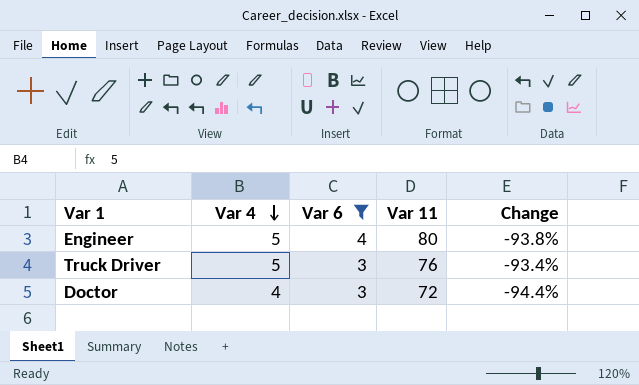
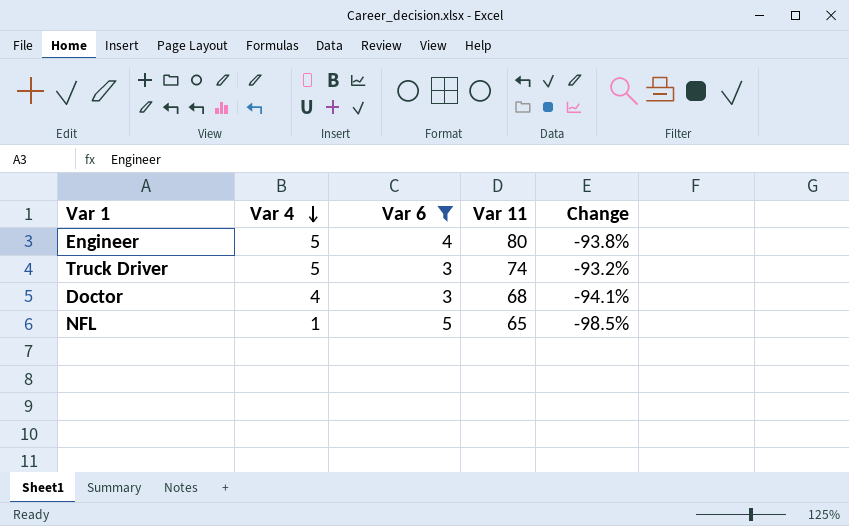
Truck Driver | Var 11: 76 -> 74
Truck Driver | Change: -93.4% -> -93.2%
Doctor | Var 11: 72 -> 68
Doctor | Change: -94.4% -> -94.1%
row NFL: none -> 1 | 5 | 65 | -98.5%

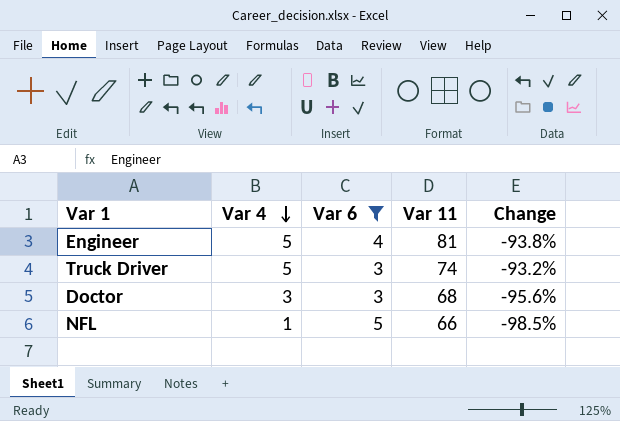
Engineer | Var 11: 80 -> 81
Doctor | Var 4: 4 -> 3
Doctor | Change: -94.1% -> -95.6%
NFL | Var 11: 65 -> 66

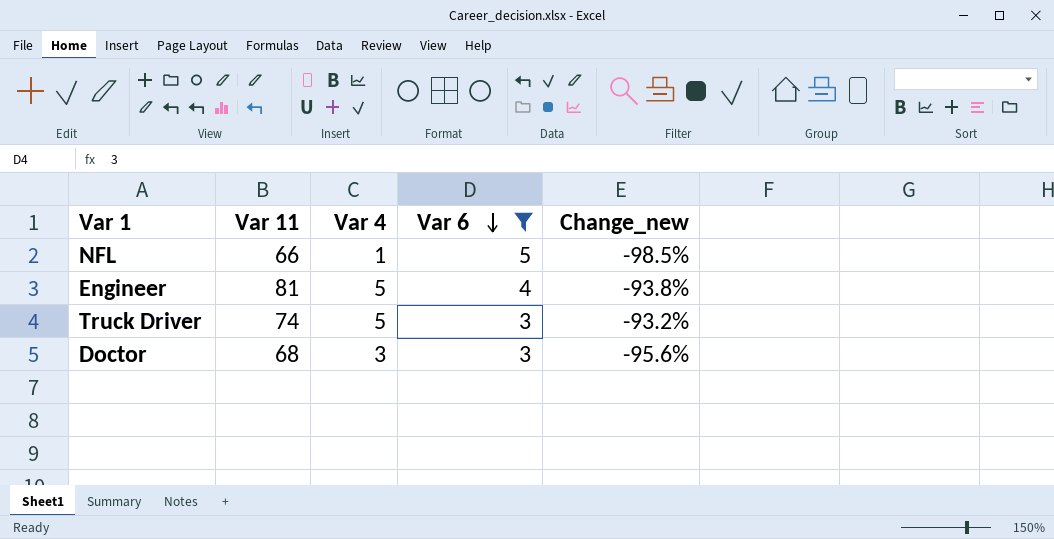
row order: Var 4 descending -> Var 6 descending
column Var 11 | position: 4 -> 2
column name: Change -> Change_new

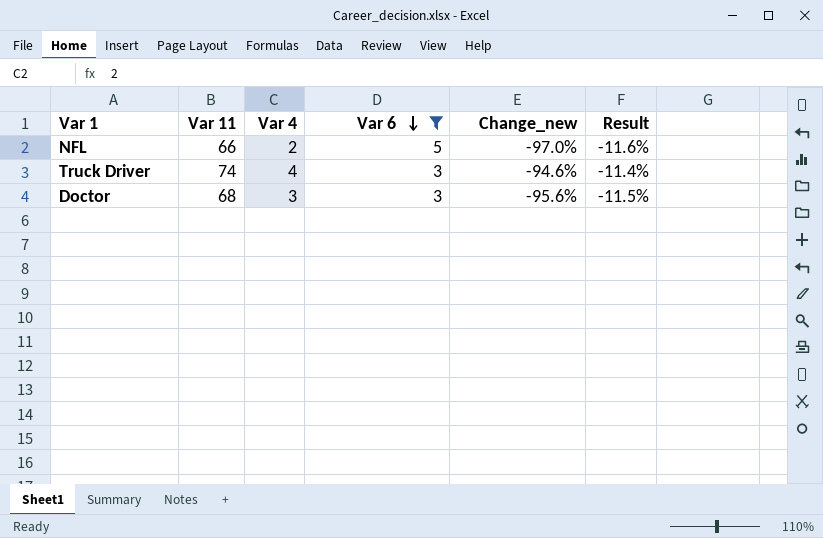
column Result | formula: none -> [Change_new] * 0.12
row Engineer: 81 | 5 | 4 | -93.8% -> none
NFL | Var 4: 1 -> 2
NFL | Change_new: -98.5% -> -97.0%
Truck Driver | Var 4: 5 -> 4
Truck Driver | Change_new: -93.2% -> -94.6%

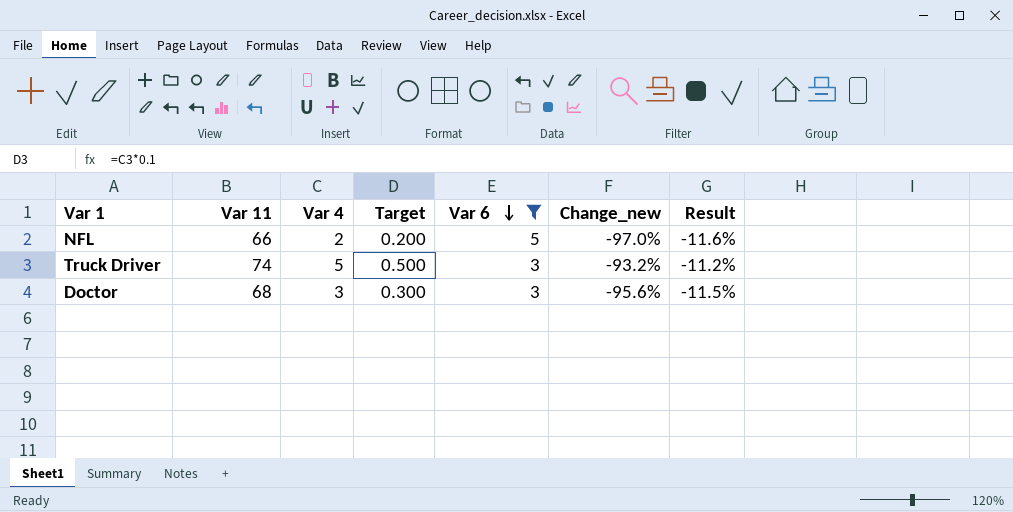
column Target | formula: none -> [Var 4] * 0.1
Truck Driver | Var 4: 4 -> 5
Truck Driver | Change_new: -94.6% -> -93.2%
Truck Driver | Result: -11.4% -> -11.2%

